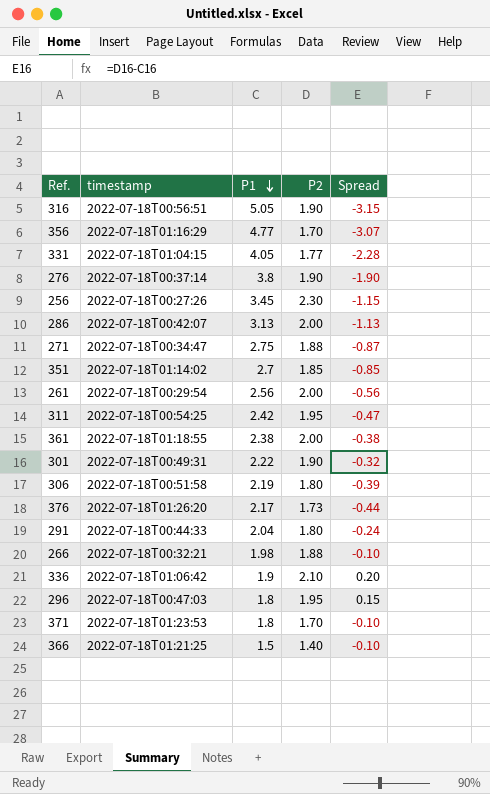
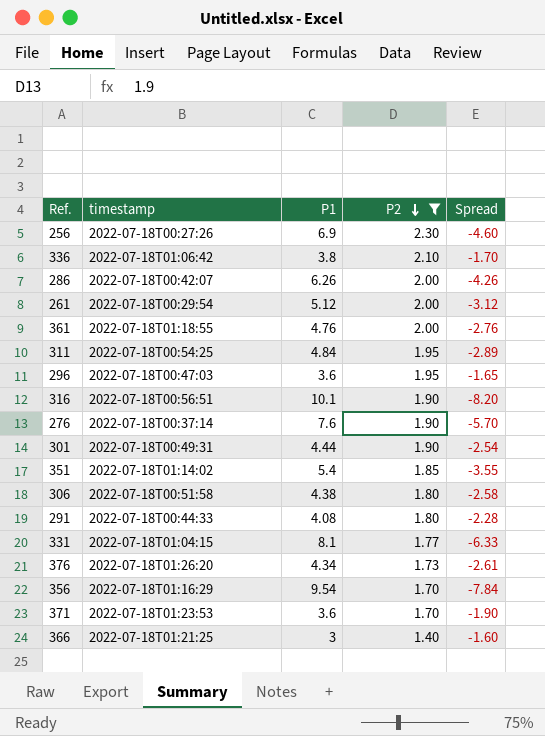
filter: none -> P2 != 1.88
row order: P1 descending -> P2 descending
256 | P1: 3.45 -> 6.9
256 | Spread: -1.15 -> -4.60
336 | P1: 1.9 -> 3.8
336 | Spread: 0.20 -> -1.70
286 | P1: 3.13 -> 6.26
286 | Spread: -1.13 -> -4.26
261 | P1: 2.56 -> 5.12
261 | Spread: -0.56 -> -3.12
361 | P1: 2.38 -> 4.76
361 | Spread: -0.38 -> -2.76
311 | P1: 2.42 -> 4.84
311 | Spread: -0.47 -> -2.89
296 | P1: 1.8 -> 3.6
296 | Spread: 0.15 -> -1.65
316 | P1: 5.05 -> 10.1
316 | Spread: -3.15 -> -8.20
276 | P1: 3.8 -> 7.6
276 | Spread: -1.90 -> -5.70
301 | P1: 2.22 -> 4.44
301 | Spread: -0.32 -> -2.54
351 | P1: 2.7 -> 5.4
351 | Spread: -0.85 -> -3.55
306 | P1: 2.19 -> 4.38
306 | Spread: -0.39 -> -2.58
291 | P1: 2.04 -> 4.08
291 | Spread: -0.24 -> -2.28
331 | P1: 4.05 -> 8.1
331 | Spread: -2.28 -> -6.33
376 | P1: 2.17 -> 4.34
376 | Spread: -0.44 -> -2.61
356 | P1: 4.77 -> 9.54
356 | Spread: -3.07 -> -7.84
371 | P1: 1.8 -> 3.6
371 | Spread: -0.10 -> -1.90
366 | P1: 1.5 -> 3
366 | Spread: -0.10 -> -1.60

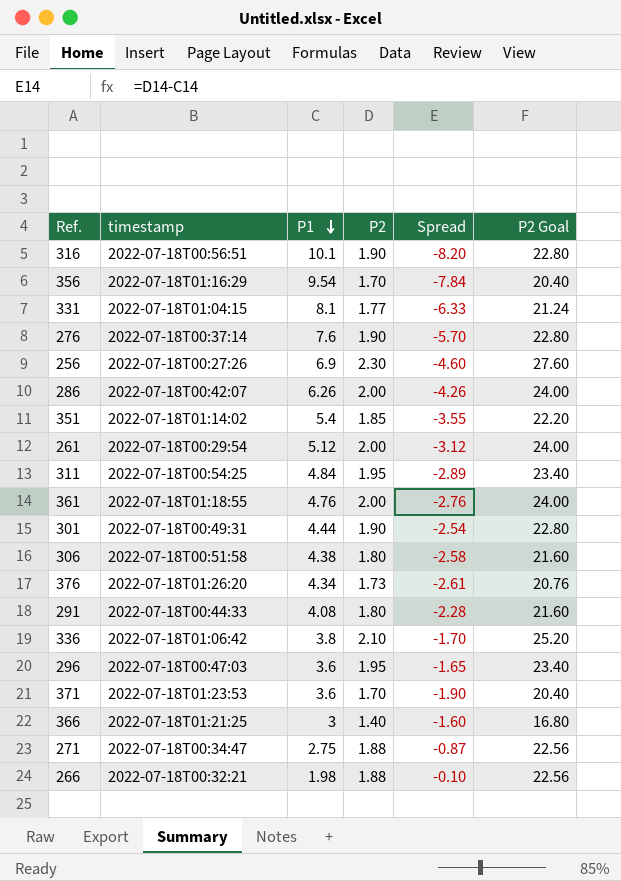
filter: P2 != 1.88 -> none
row order: P2 descending -> P1 descending
column P2 Goal | formula: none -> [P2] * 12

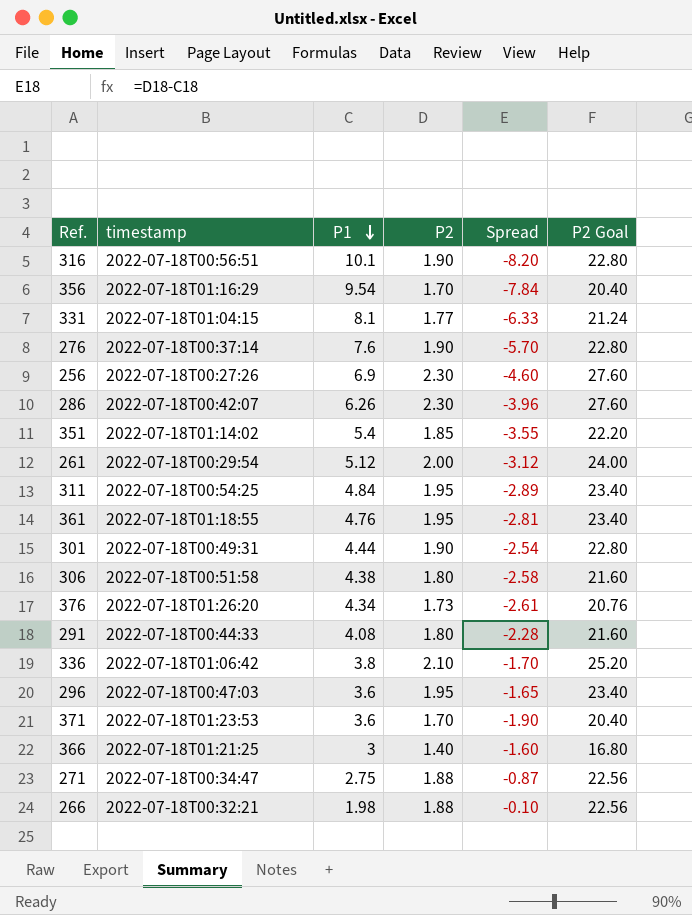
286 | P2: 2.00 -> 2.30
286 | Spread: -4.26 -> -3.96
286 | P2 Goal: 24.00 -> 27.60
361 | P2: 2.00 -> 1.95
361 | Spread: -2.76 -> -2.81
361 | P2 Goal: 24.00 -> 23.40

